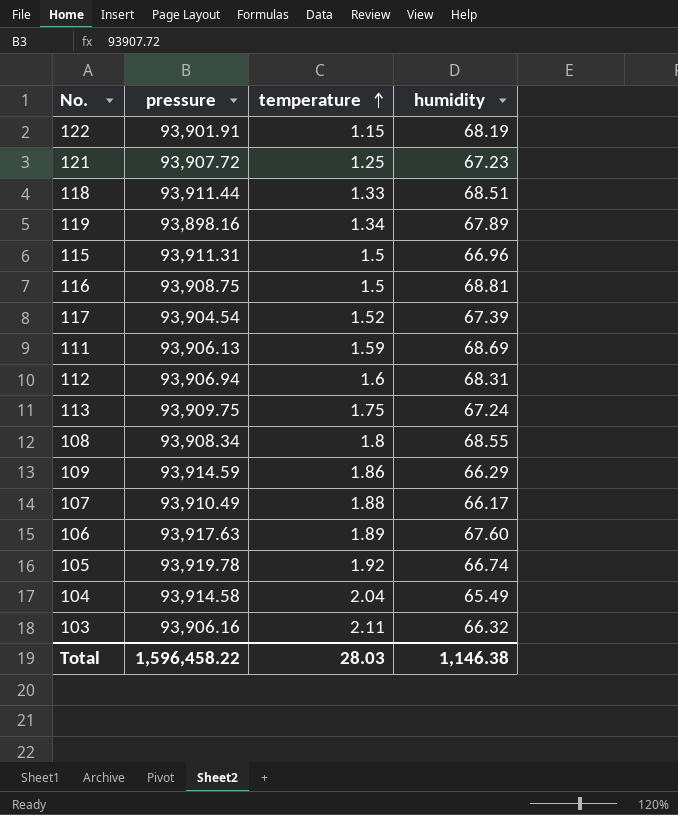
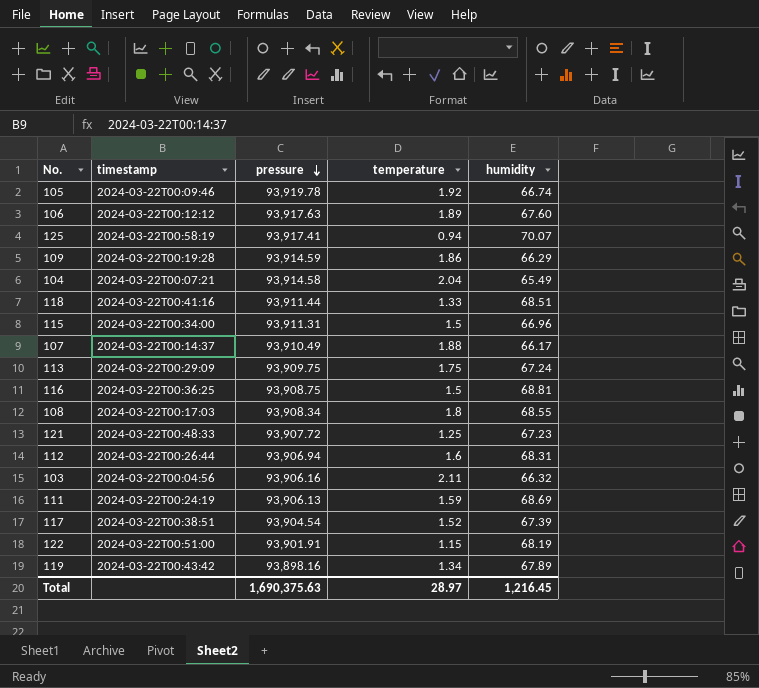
row order: temperature ascending -> pressure descending
column timestamp | position: none -> 2
row 125: none -> 2024-03-22T00:58:19 | 93,917.41 | 0.94 | 70.07
Total | pressure: 1,596,458.22 -> 1,690,375.63
Total | temperature: 28.03 -> 28.97
Total | humidity: 1,146.38 -> 1,216.45

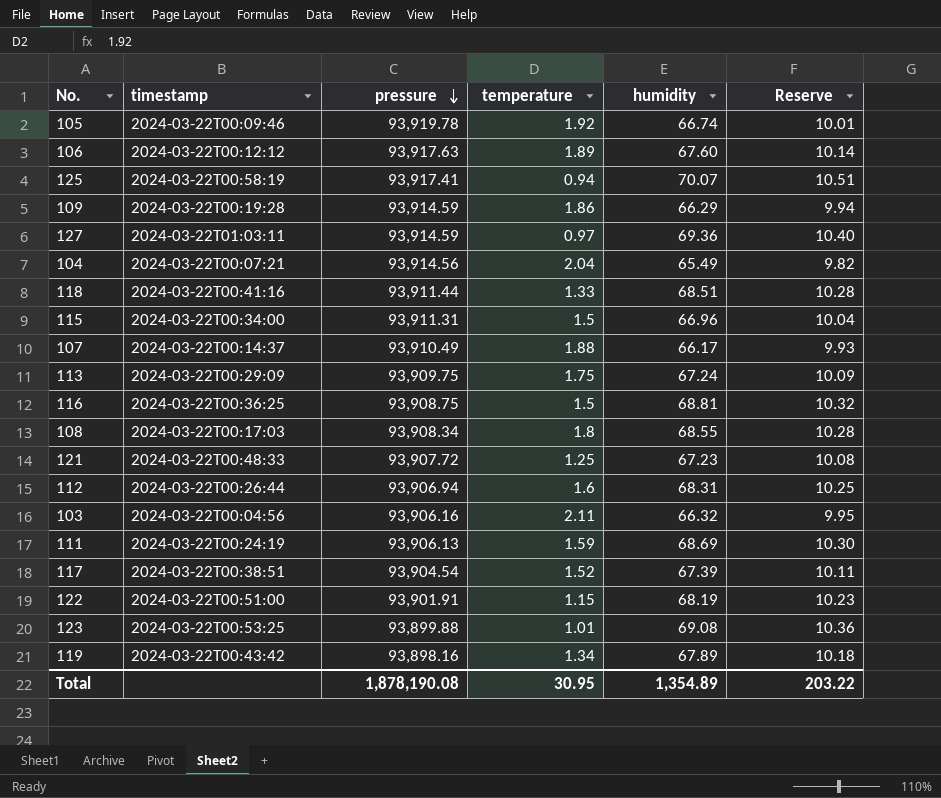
column Reserve | formula: none -> [humidity] * 0.15
row 127: none -> 2024-03-22T01:03:11 | 93,914.59 | 0.97 | 69.36 | 10.40
104 | pressure: 93,914.58 -> 93,914.56
row 123: none -> 2024-03-22T00:53:25 | 93,899.88 | 1.01 | 69.08 | 10.36
Total | pressure: 1,690,375.63 -> 1,878,190.08
Total | temperature: 28.97 -> 30.95
Total | humidity: 1,216.45 -> 1,354.89

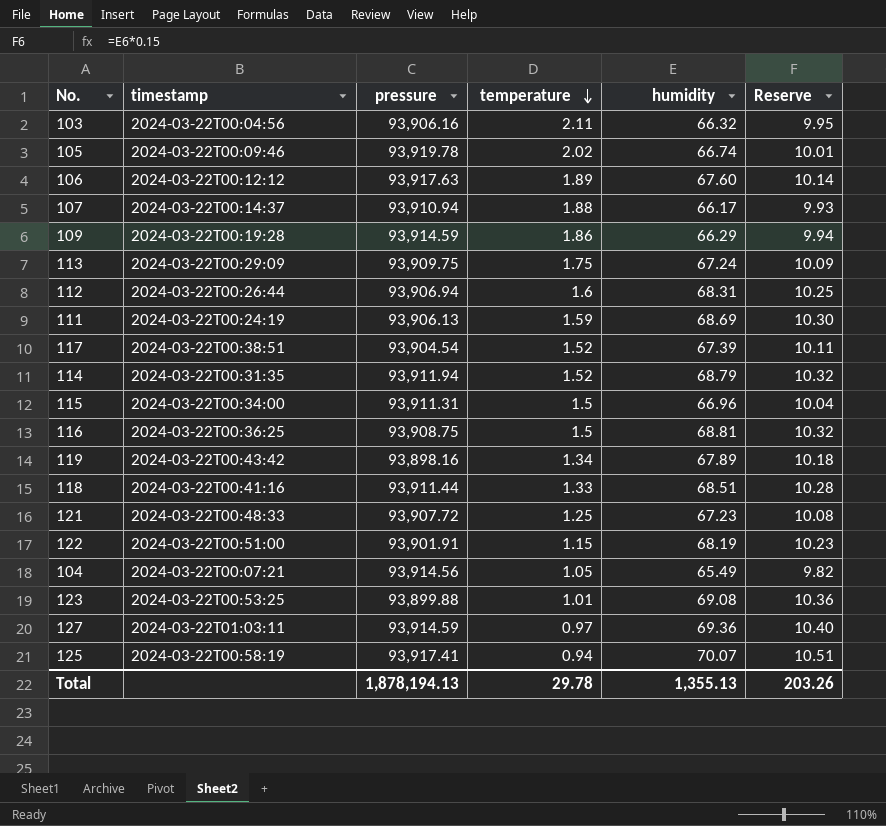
row order: pressure descending -> temperature descending
row 108: 2024-03-22T00:17:03 | 93,908.34 | 1.8 | 68.55 | 10.28 -> none
105 | temperature: 1.92 -> 2.02
107 | pressure: 93,910.49 -> 93,910.94
row 114: none -> 2024-03-22T00:31:35 | 93,911.94 | 1.52 | 68.79 | 10.32
104 | temperature: 2.04 -> 1.05
Total | pressure: 1,878,190.08 -> 1,878,194.13
Total | temperature: 30.95 -> 29.78
Total | humidity: 1,354.89 -> 1,355.13
Total | Reserve: 203.22 -> 203.26

